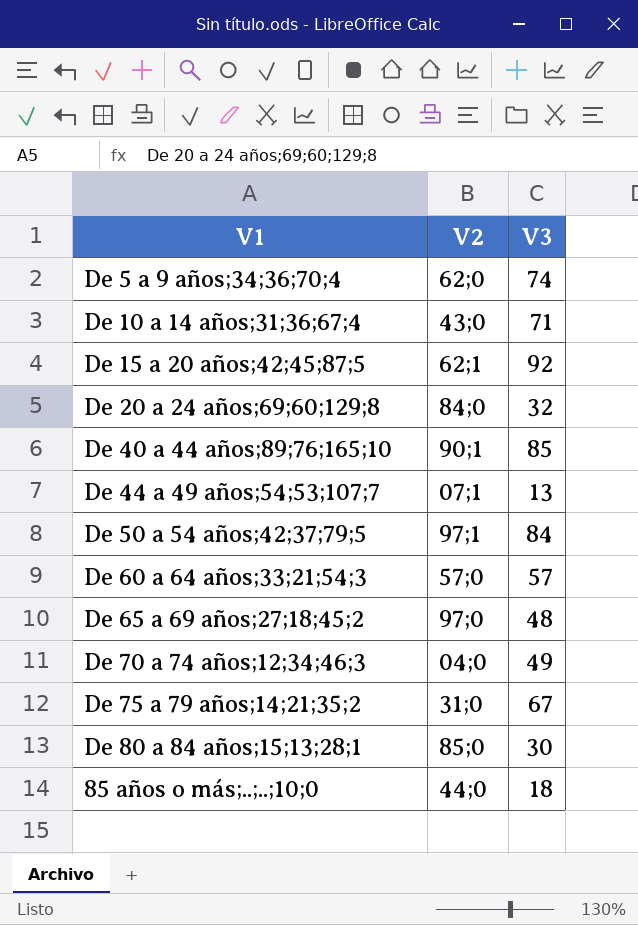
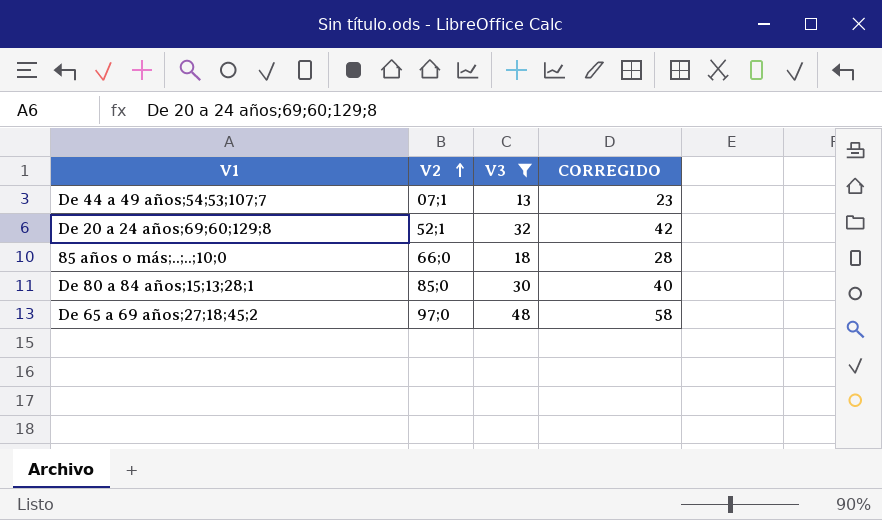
filter: none -> V3 <= 48
row order: none -> V2 ascending
column CORREGIDO | formula: none -> [V3] + 10
De 20 a 24 años;69;60;129;8 | V2: 84;0 -> 52;1
85 años o más;..;..;10;0 | V2: 44;0 -> 66;0

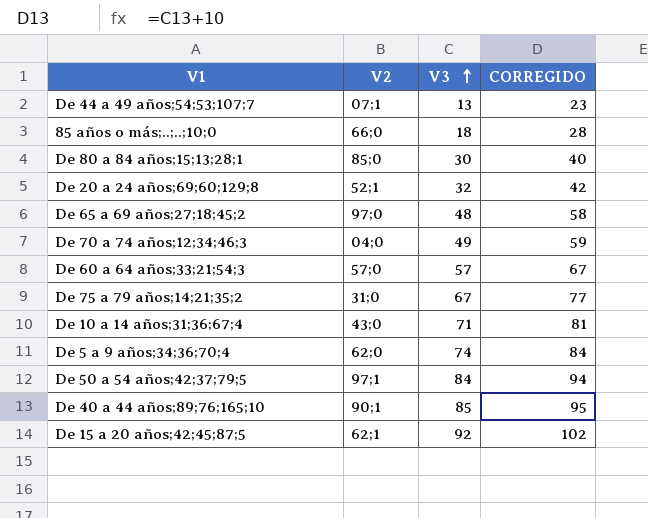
filter: V3 <= 48 -> none
row order: V2 ascending -> V3 ascending

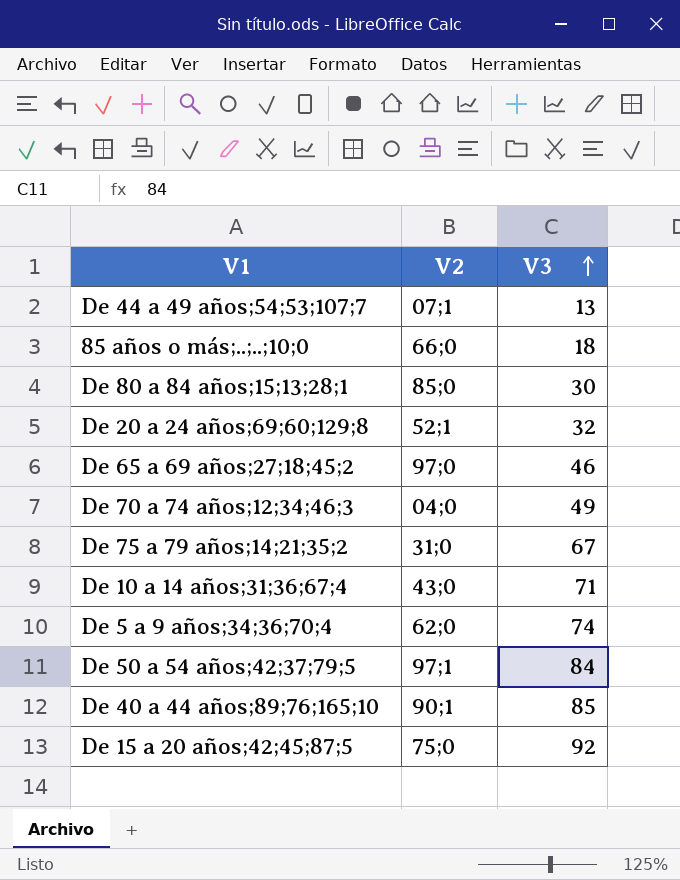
column CORREGIDO | formula: [V3] + 10 -> none
row De 60 a 64 años;33;21;54;3: 57;0 | 57 | 67 -> none
De 65 a 69 años;27;18;45;2 | V3: 48 -> 46
De 15 a 20 años;42;45;87;5 | V2: 62;1 -> 75;0

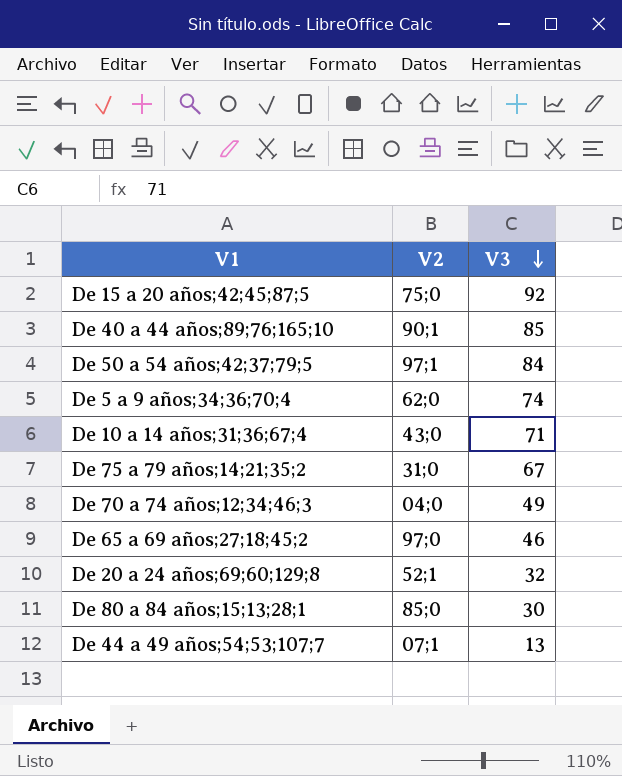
row order: V3 ascending -> V3 descending
row 85 años o más;..;..;10;0: 66;0 | 18 -> none

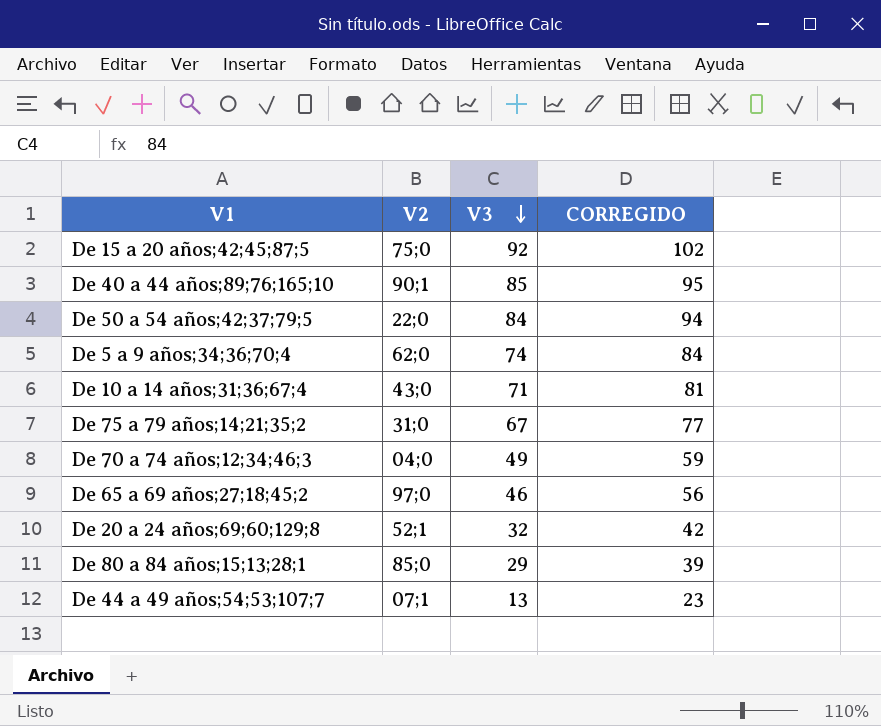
column CORREGIDO | formula: none -> [V3] + 10
De 50 a 54 años;42;37;79;5 | V2: 97;1 -> 22;0
De 80 a 84 años;15;13;28;1 | V3: 30 -> 29

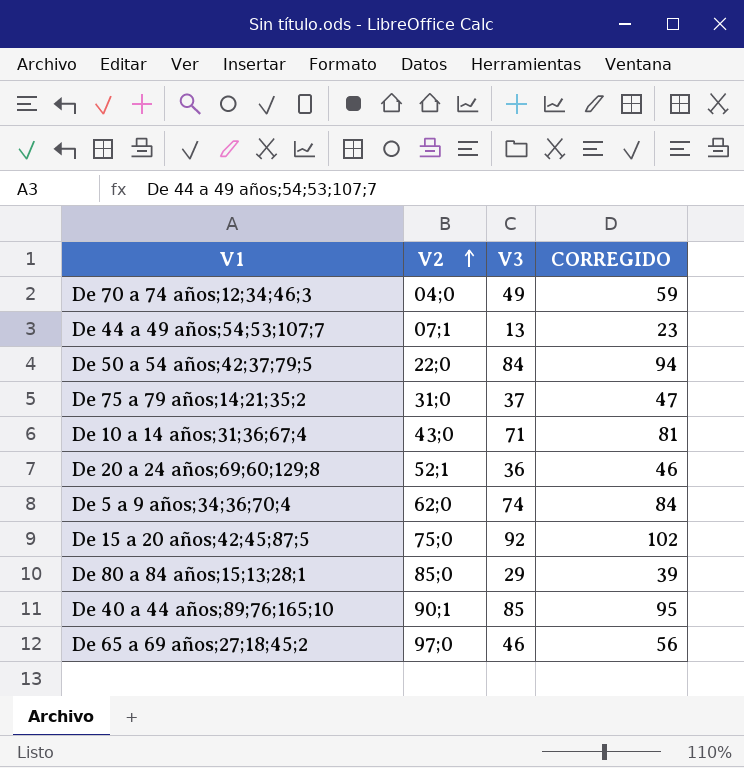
row order: V3 descending -> V2 ascending
De 75 a 79 años;14;21;35;2 | V3: 67 -> 37
De 75 a 79 años;14;21;35;2 | CORREGIDO: 77 -> 47
De 20 a 24 años;69;60;129;8 | V3: 32 -> 36
De 20 a 24 años;69;60;129;8 | CORREGIDO: 42 -> 46

